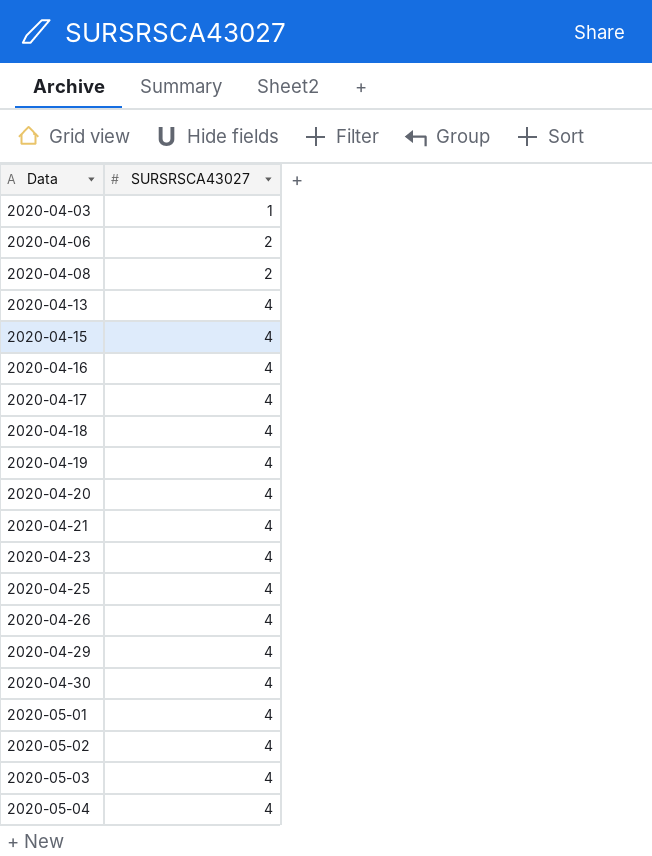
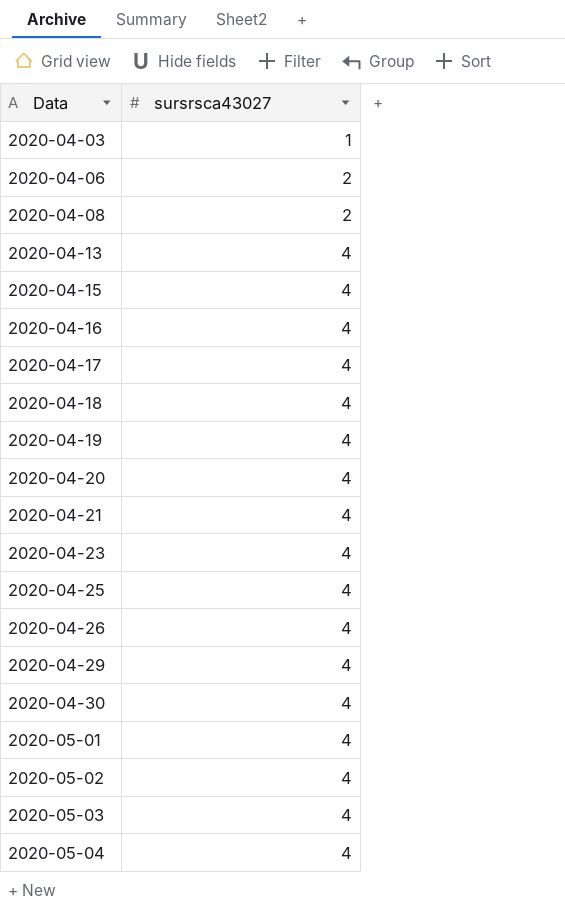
column name: SURSRSCA43027 -> sursrsca43027

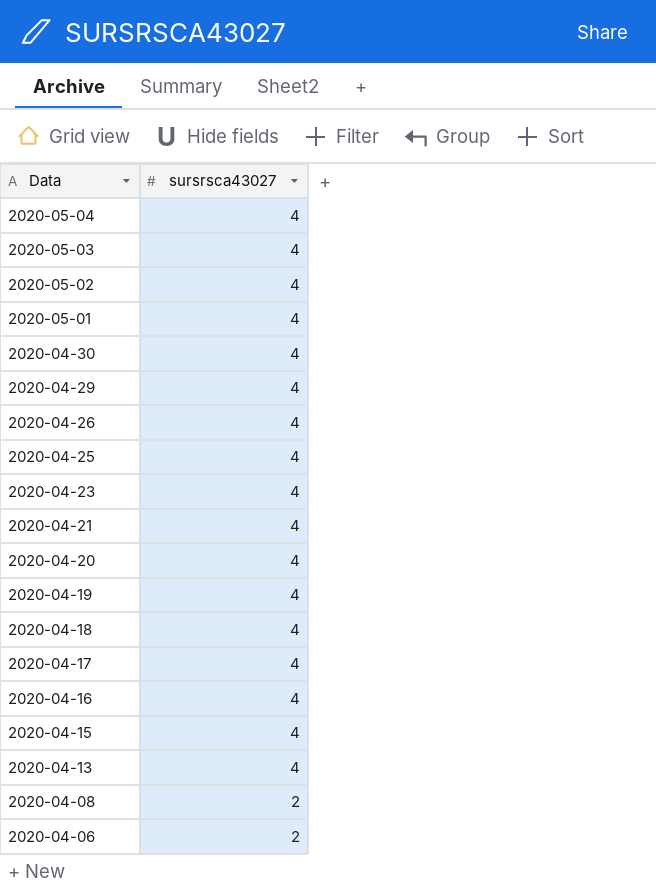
row order: Data ascending -> Data descending
row 2020-04-03: 1 -> none

